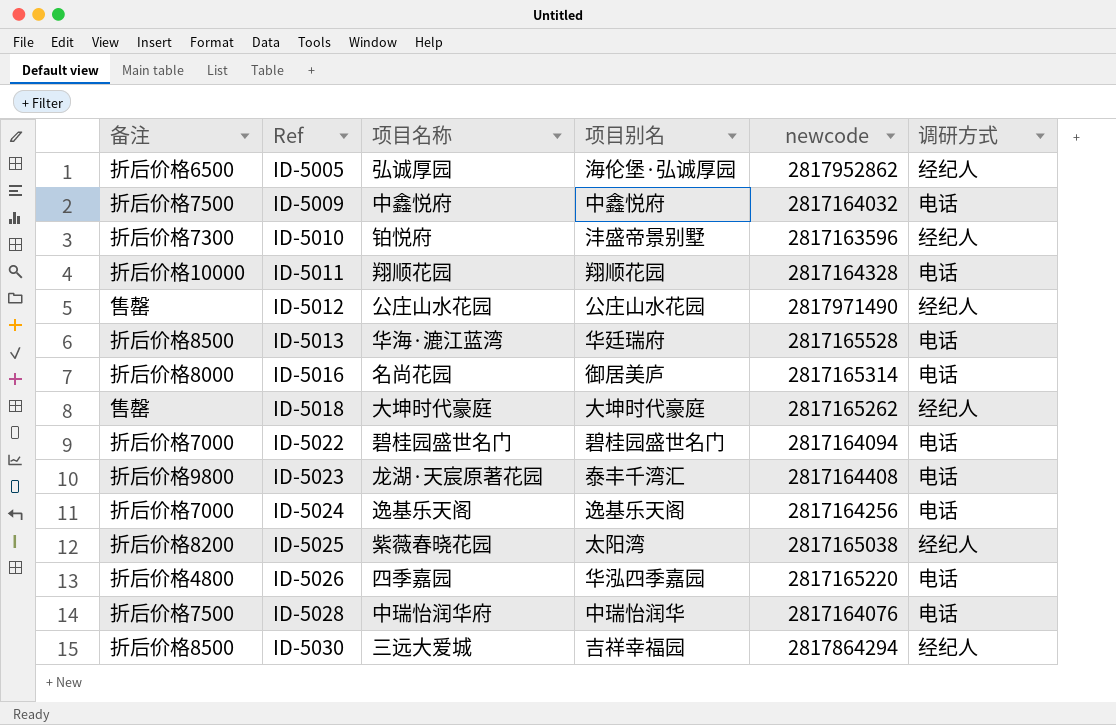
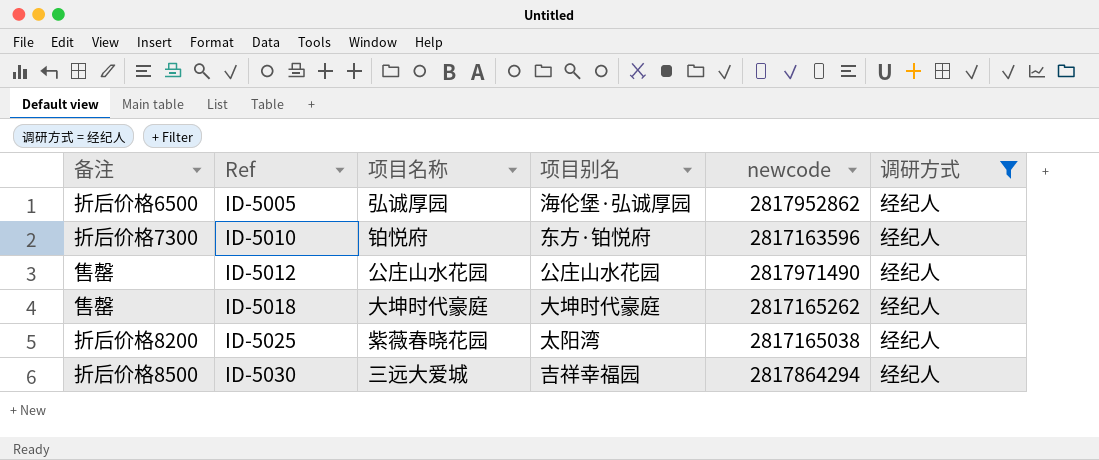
filter: none -> 调研方式 = 经纪人
ID-5010 | 项目别名: 沣盛帝景别墅 -> 东方·铂悦府

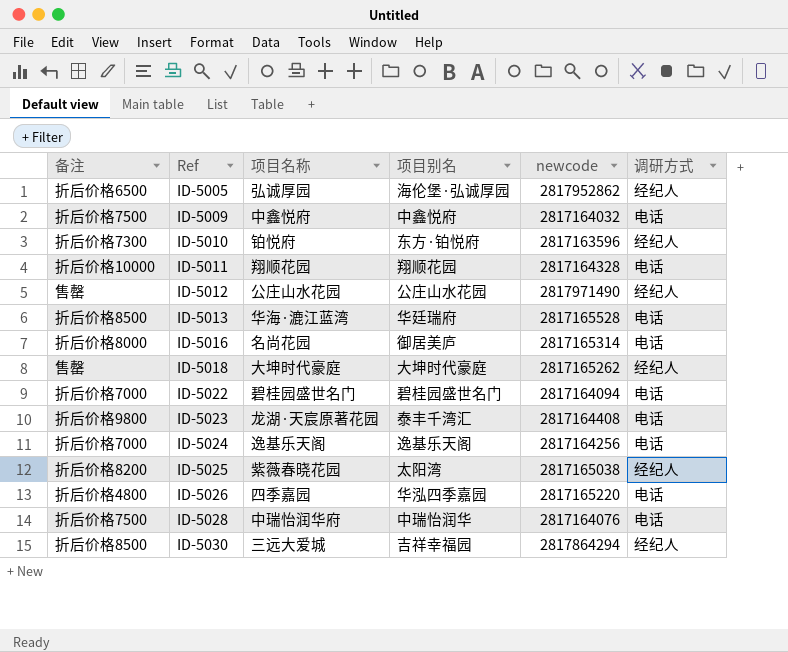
filter: 调研方式 = 经纪人 -> none

